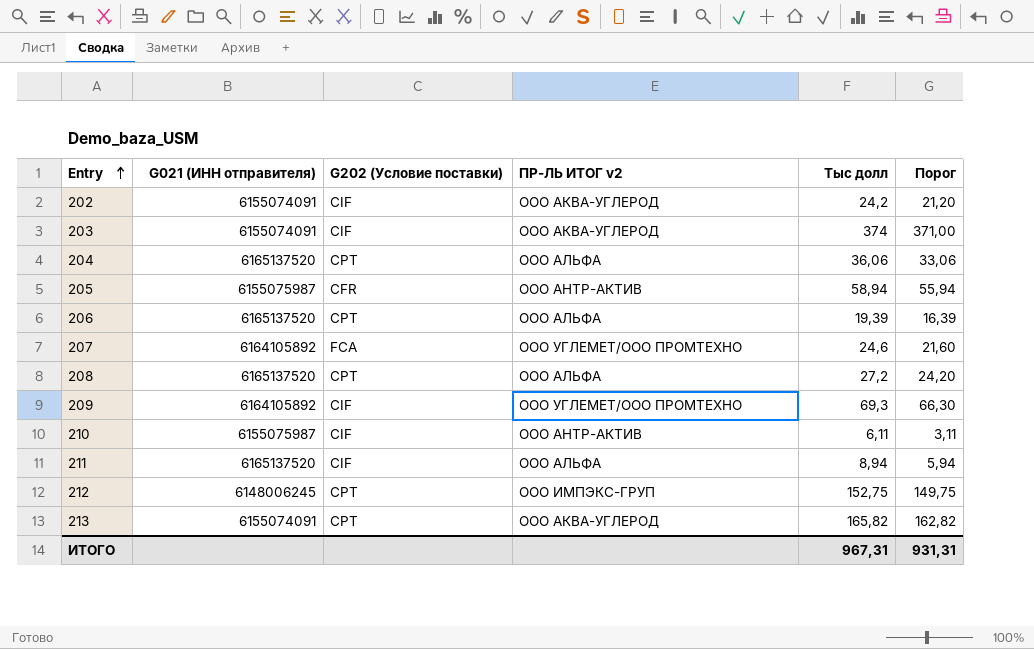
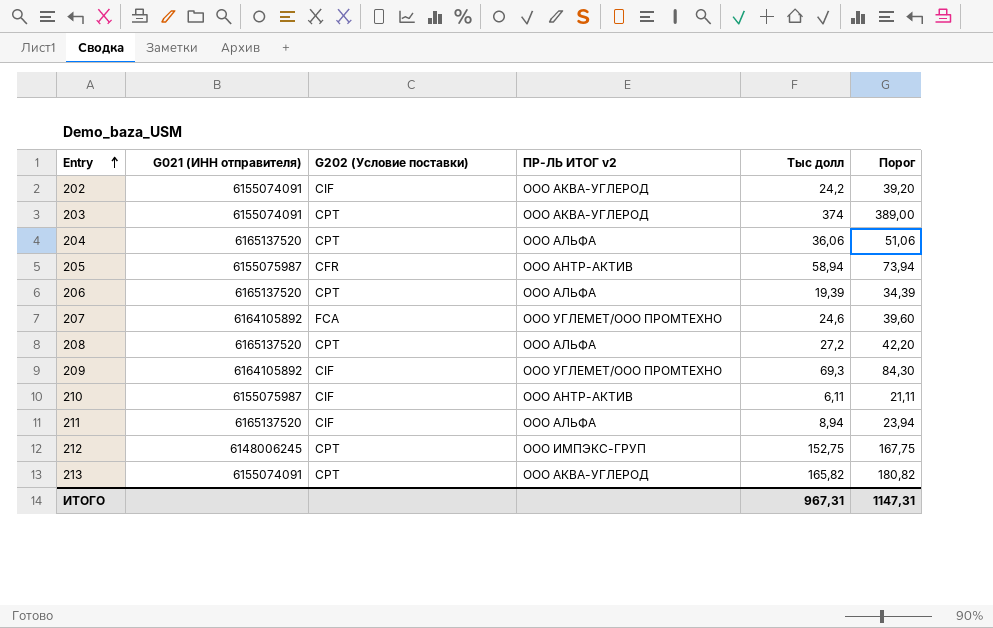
column Порог | formula: [Тыс долл] - 3 -> [Тыс долл] + 15
203 | G202 (Условие поставки): CIF -> CPT
ИТОГО | Порог: 931,31 -> 1147,31

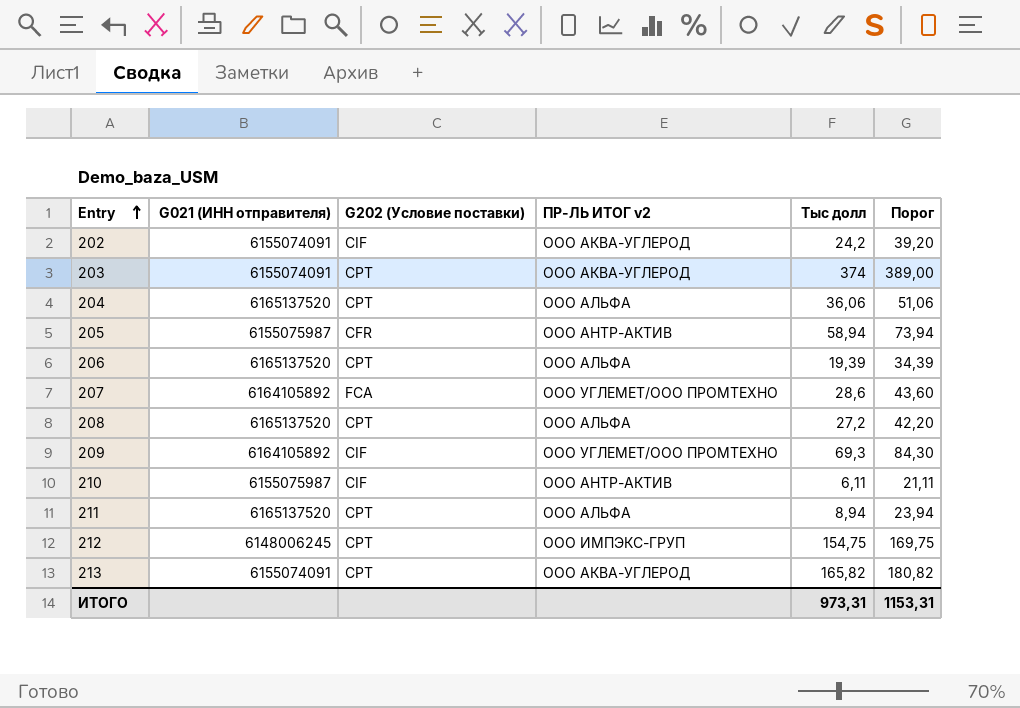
207 | Тыс долл: 24,6 -> 28,6
207 | Порог: 39,60 -> 43,60
211 | G202 (Условие поставки): CIF -> CPT
212 | Тыс долл: 152,75 -> 154,75
212 | Порог: 167,75 -> 169,75
ИТОГО | Тыс долл: 967,31 -> 973,31
ИТОГО | Порог: 1147,31 -> 1153,31

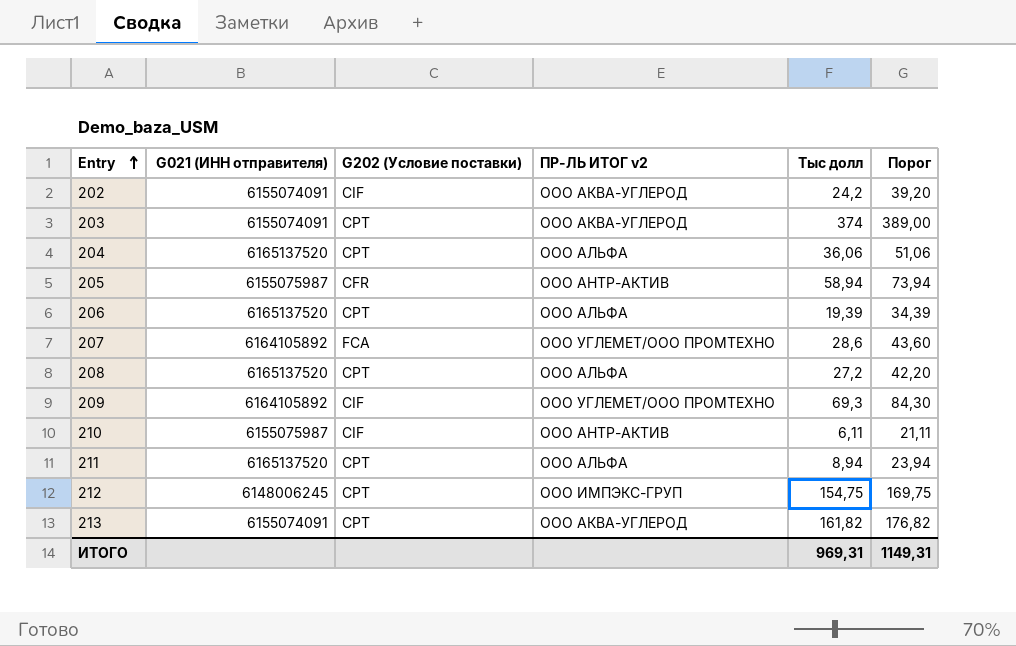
213 | Тыс долл: 165,82 -> 161,82
213 | Порог: 180,82 -> 176,82
ИТОГО | Тыс долл: 973,31 -> 969,31
ИТОГО | Порог: 1153,31 -> 1149,31

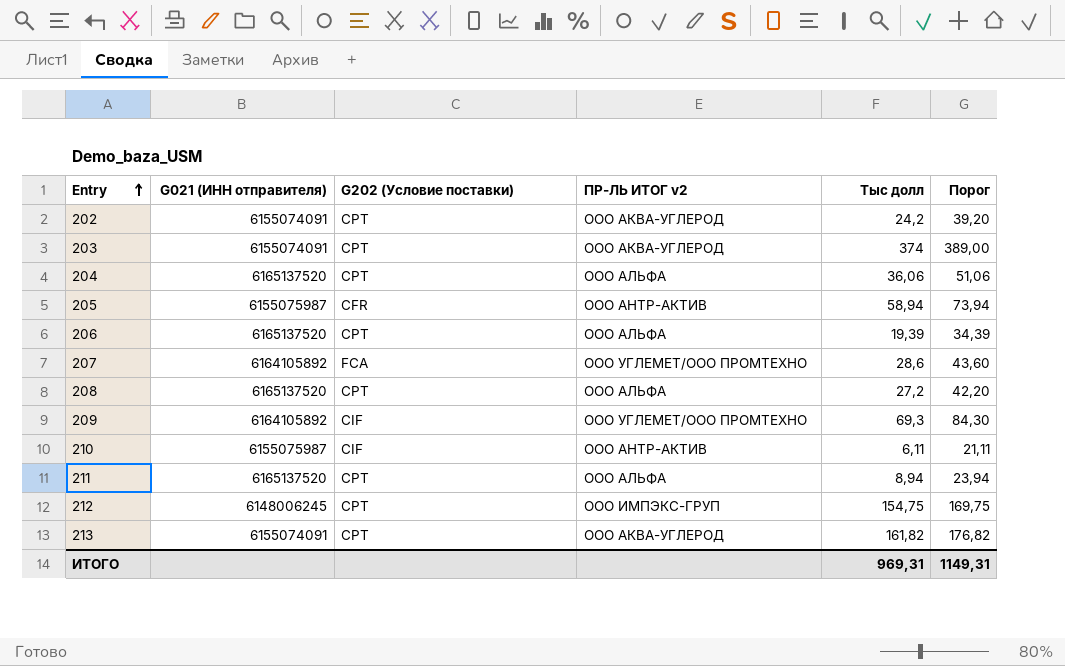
202 | G202 (Условие поставки): CIF -> CPT

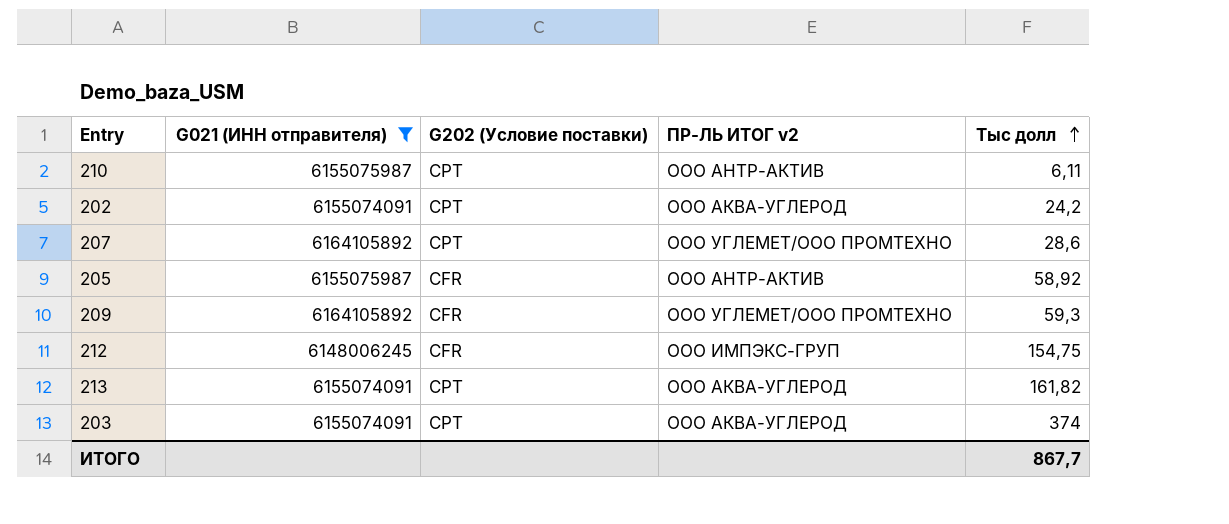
filter: none -> G021 (ИНН отправителя) != 6165137520
row order: Entry ascending -> Тыс долл ascending
column Порог | formula: [Тыс долл] + 15 -> none
210 | G202 (Условие поставки): CIF -> CPT
207 | G202 (Условие поставки): FCA -> CPT
205 | Тыс долл: 58,94 -> 58,92
209 | G202 (Условие поставки): CIF -> CFR
209 | Тыс долл: 69,3 -> 59,3
212 | G202 (Условие поставки): CPT -> CFR
ИТОГО | Тыс долл: 969,31 -> 867,7

